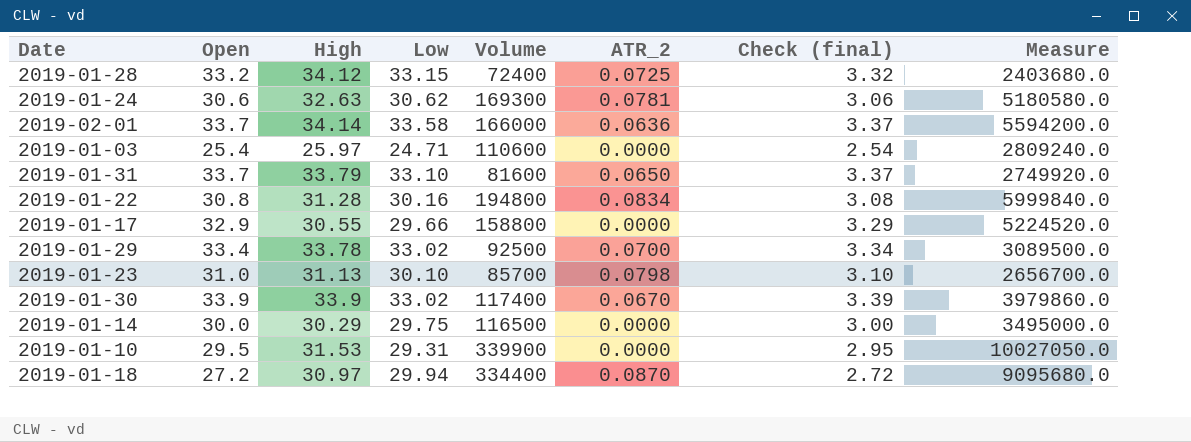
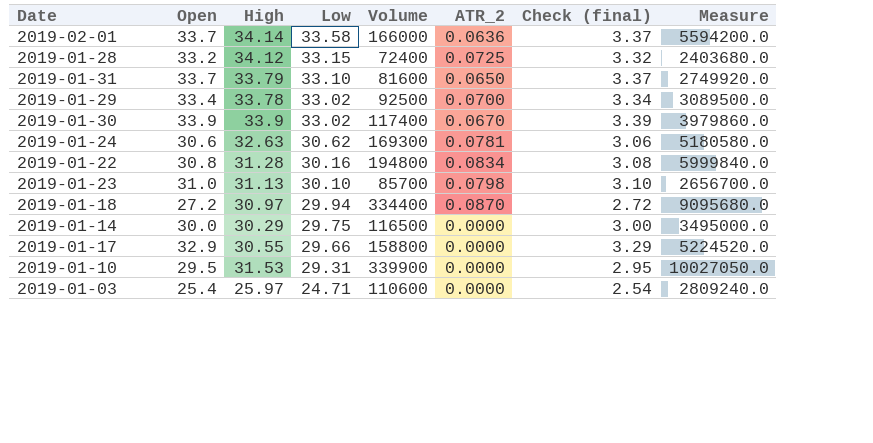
row order: none -> Low descending

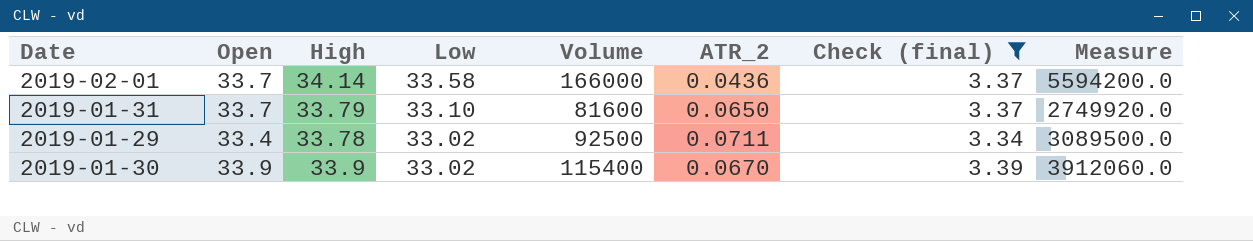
filter: none -> Check (final) >= 3.34
2019-02-01 | ATR_2: 0.0636 -> 0.0436
2019-01-29 | ATR_2: 0.0700 -> 0.0711
2019-01-30 | Volume: 117400 -> 115400
2019-01-30 | Measure: 3979860.0 -> 3912060.0

